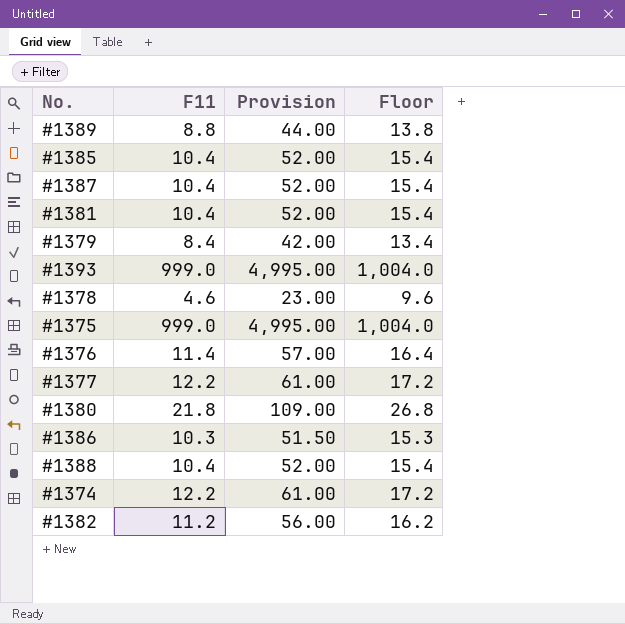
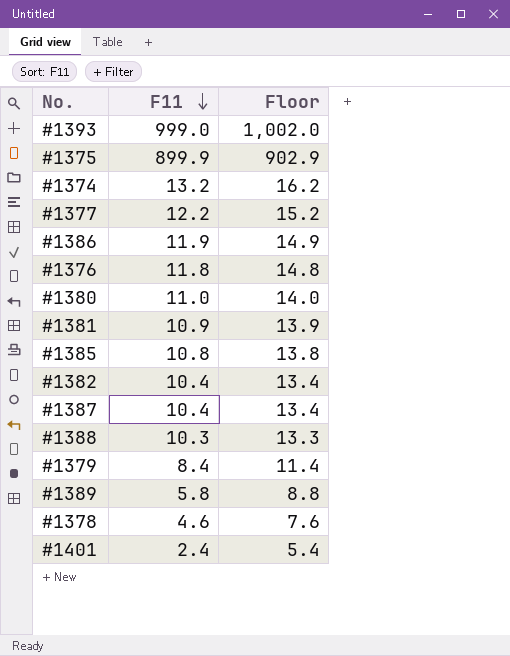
row order: none -> F11 descending
column Provision | formula: [F11] * 5 -> none
column Floor | formula: [F11] + 5 -> [F11] + 3
#1375 | F11: 999.0 -> 899.9
#1374 | F11: 12.2 -> 13.2
#1386 | F11: 10.3 -> 11.9
#1376 | F11: 11.4 -> 11.8
#1380 | F11: 21.8 -> 11.0
#1381 | F11: 10.4 -> 10.9
#1385 | F11: 10.4 -> 10.8
#1382 | F11: 11.2 -> 10.4
#1388 | F11: 10.4 -> 10.3
#1389 | F11: 8.8 -> 5.8
row #1401: none -> 2.4 | 5.4

